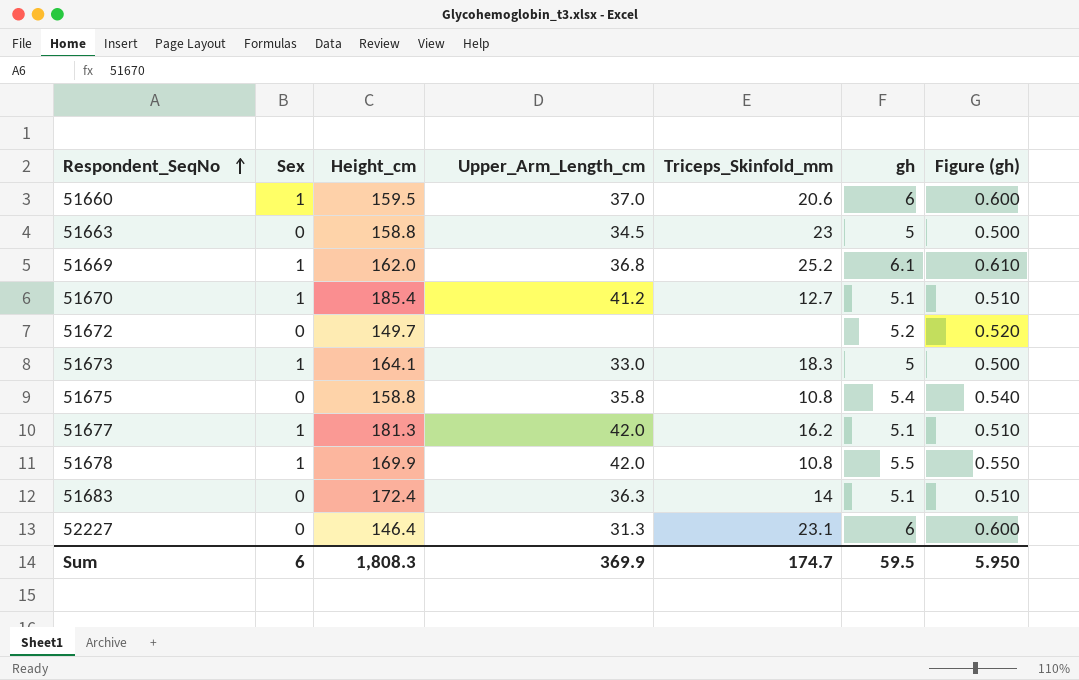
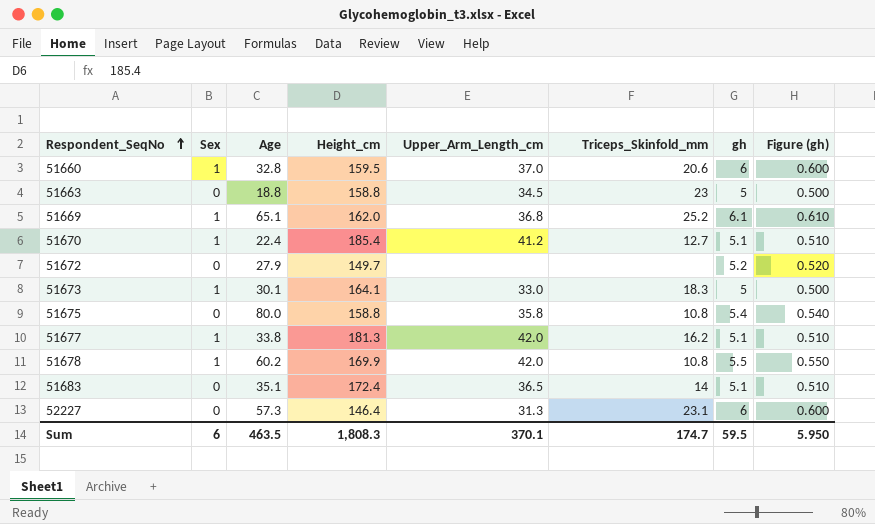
column Age | position: none -> 3
51683 | Upper_Arm_Length_cm: 36.3 -> 36.5
Sum | Upper_Arm_Length_cm: 369.9 -> 370.1

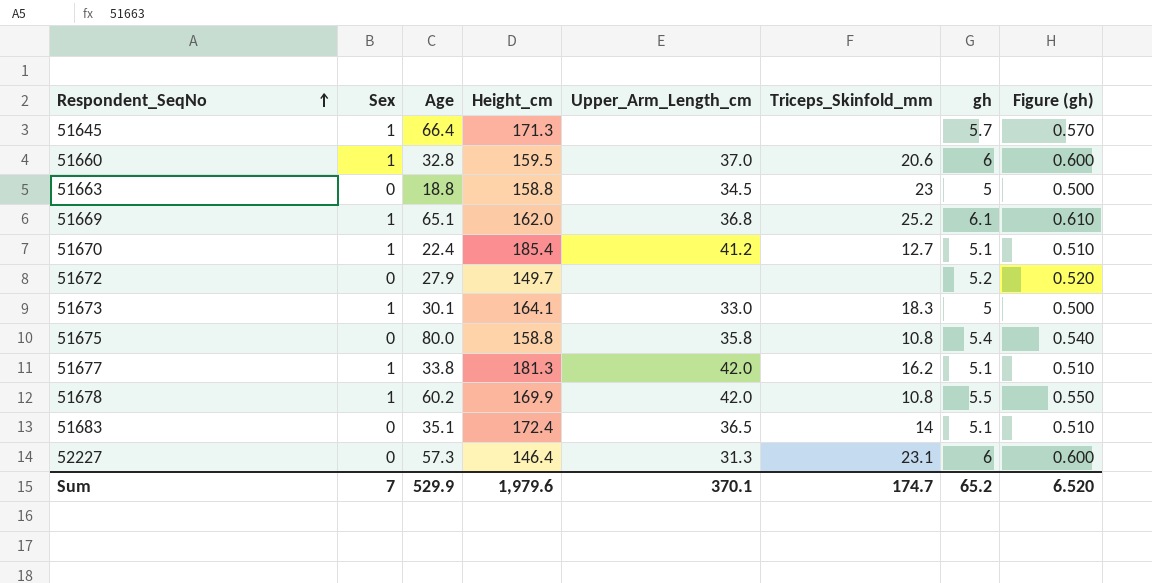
row 51645: none -> 1 | 66.4 | 171.3 | none | none | 5.7 | 0.570
Sum | Sex: 6 -> 7
Sum | Age: 463.5 -> 529.9
Sum | Height_cm: 1,808.3 -> 1,979.6
Sum | gh: 59.5 -> 65.2
Sum | Figure (gh): 5.950 -> 6.520

